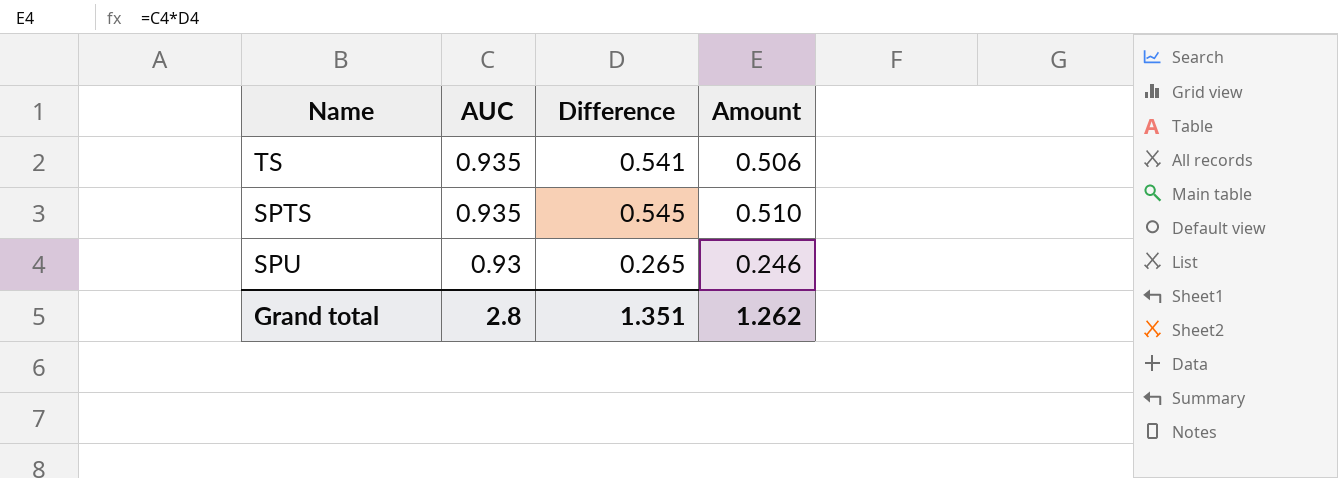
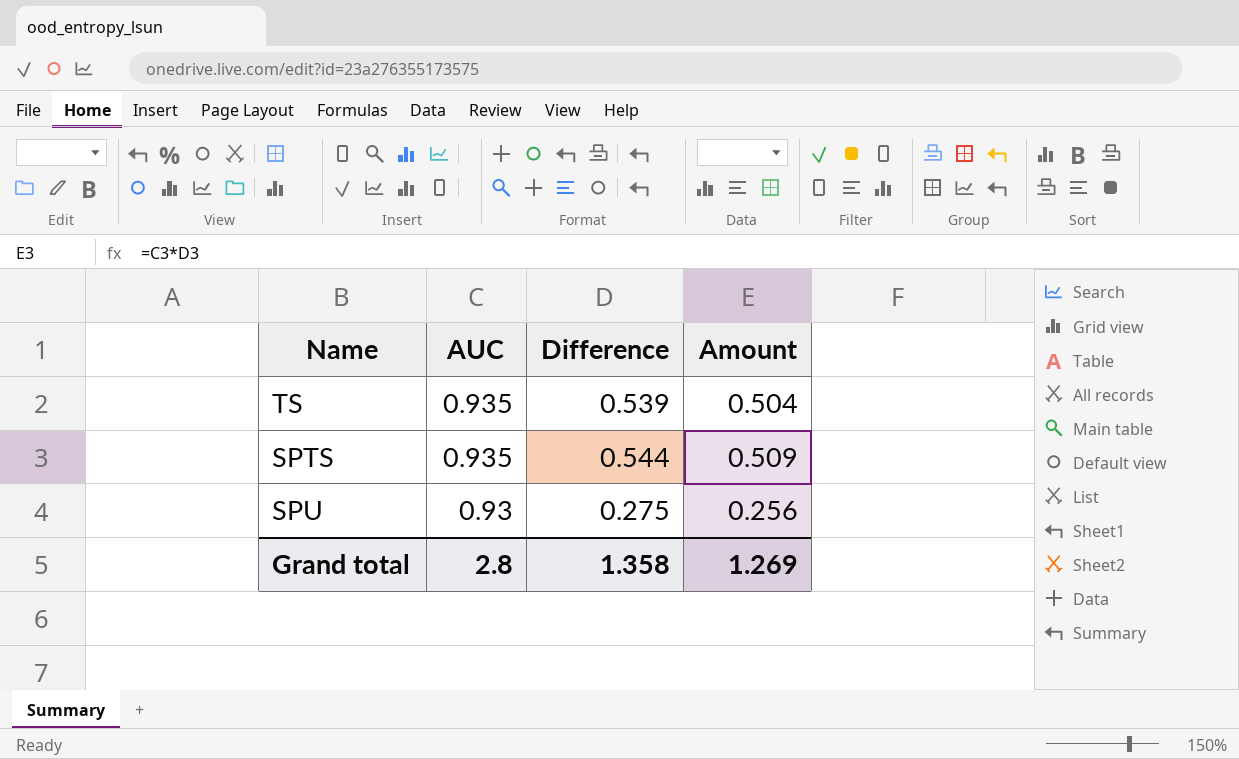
TS | Difference: 0.541 -> 0.539
TS | Amount: 0.506 -> 0.504
SPTS | Difference: 0.545 -> 0.544
SPTS | Amount: 0.510 -> 0.509
SPU | Difference: 0.265 -> 0.275
SPU | Amount: 0.246 -> 0.256
Grand total | Difference: 1.351 -> 1.358
Grand total | Amount: 1.262 -> 1.269

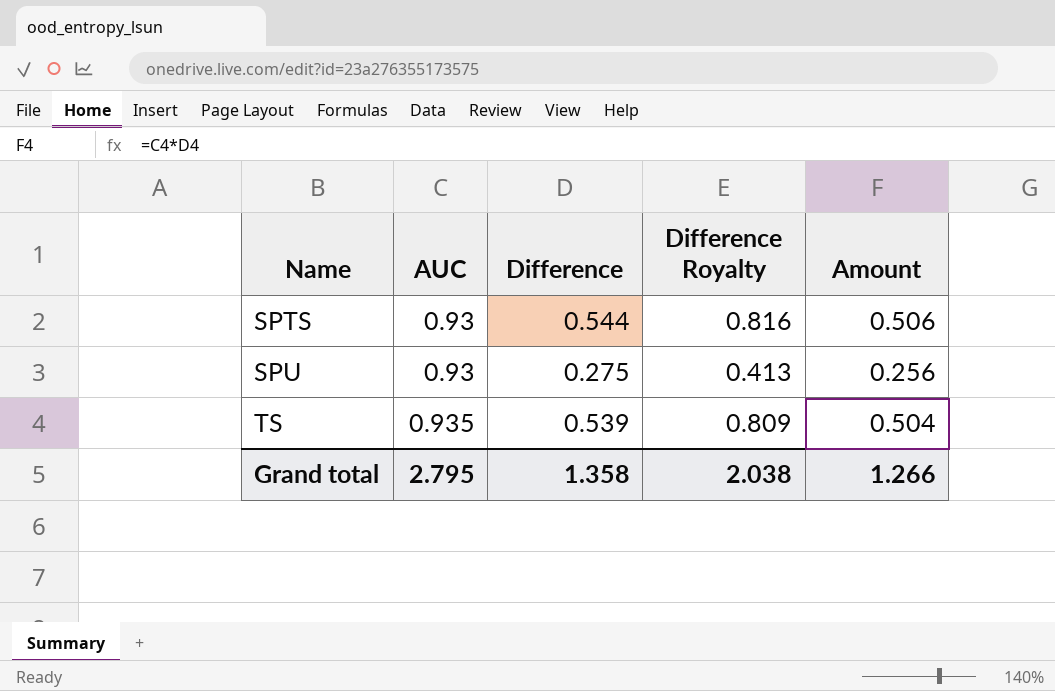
row order: AUC descending -> Name ascending
column Difference Royalty | formula: none -> [Difference] * 1.5
SPTS | AUC: 0.935 -> 0.93
SPTS | Amount: 0.509 -> 0.506
Grand total | AUC: 2.8 -> 2.795
Grand total | Amount: 1.269 -> 1.266

